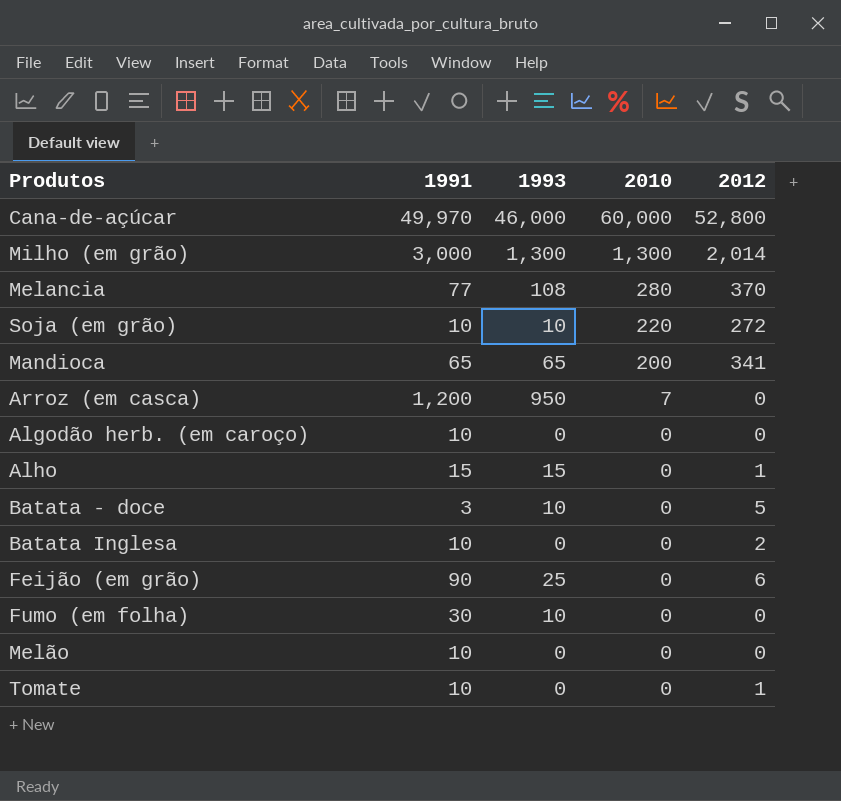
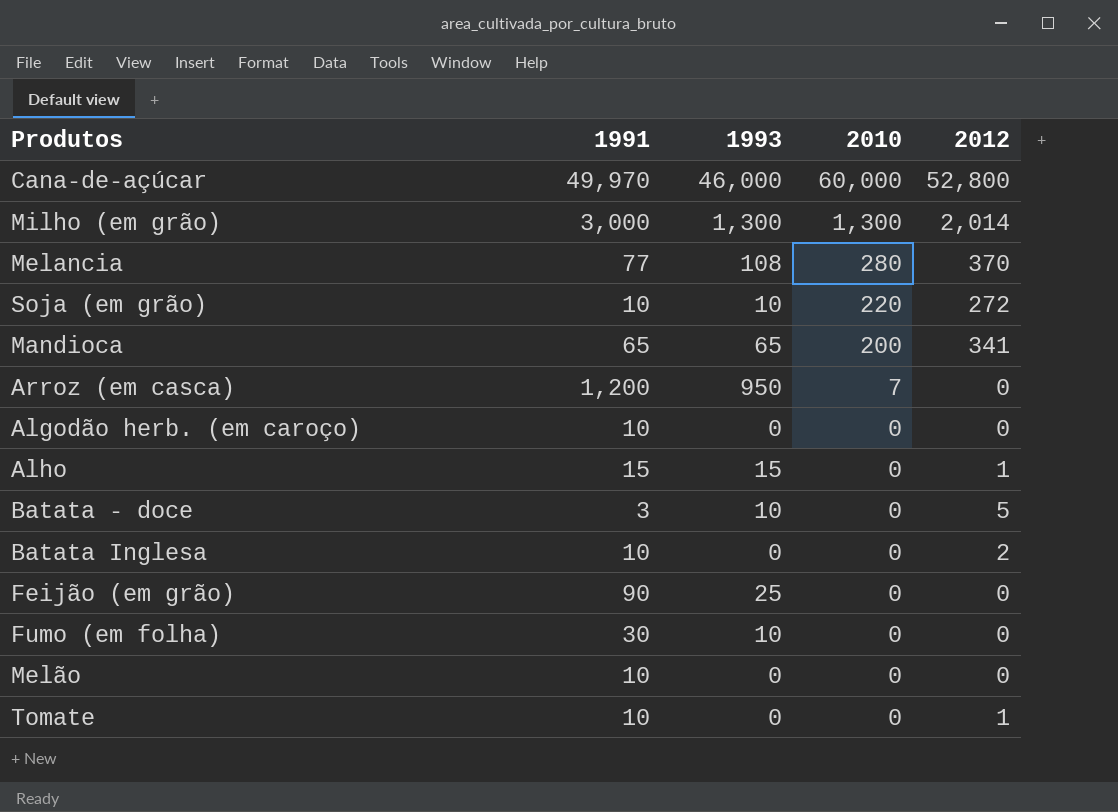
Feijão (em grão) | 2012: 6 -> 0

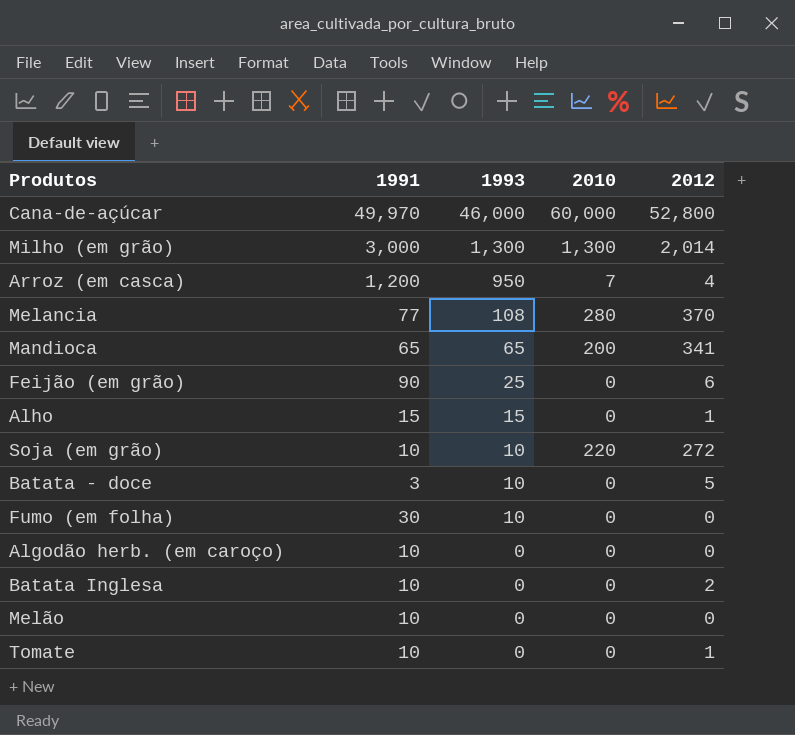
row order: 2010 descending -> 1993 descending
Arroz (em casca) | 2012: 0 -> 4
Feijão (em grão) | 2012: 0 -> 6

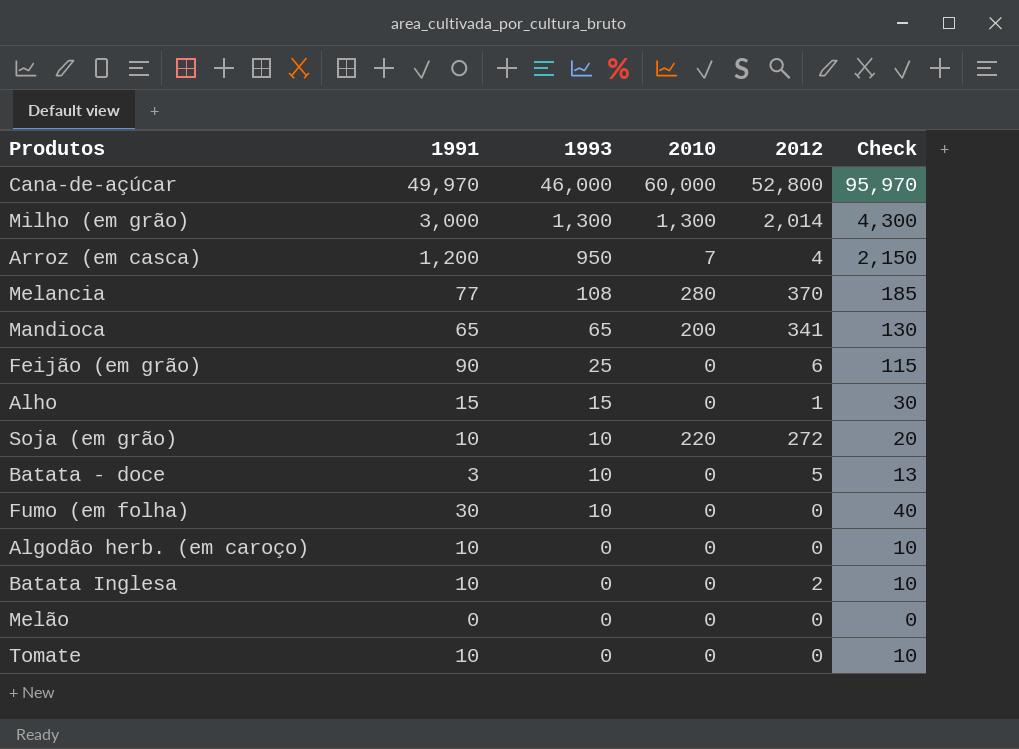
column Check | formula: none -> [1991] + [1993]
Melão | 1991: 10 -> 0
Tomate | 2012: 1 -> 0

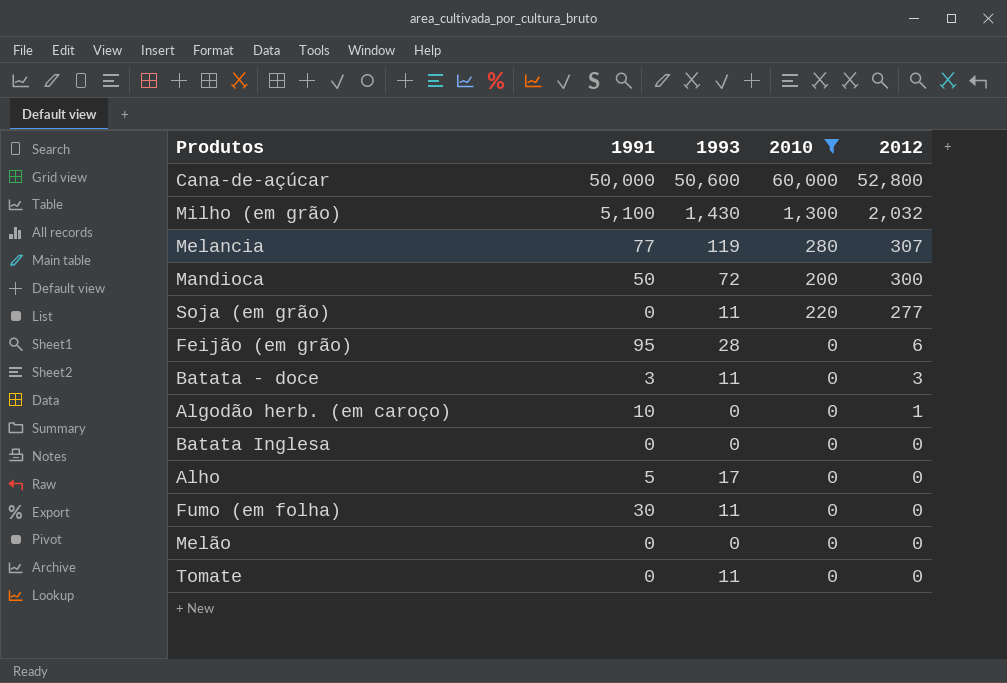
filter: none -> 2010 != 7
row order: 1993 descending -> 2012 descending
column Check | formula: [1991] + [1993] -> none
Cana-de-açúcar | 1991: 49,970 -> 50,000
Cana-de-açúcar | 1993: 46,000 -> 50,600
Milho (em grão) | 1991: 3,000 -> 5,100
Milho (em grão) | 1993: 1,300 -> 1,430
Milho (em grão) | 2012: 2,014 -> 2,032
Melancia | 1993: 108 -> 119
Melancia | 2012: 370 -> 307
Mandioca | 1991: 65 -> 50
Mandioca | 1993: 65 -> 72
Mandioca | 2012: 341 -> 300
Soja (em grão) | 1991: 10 -> 0
Soja (em grão) | 1993: 10 -> 11
Soja (em grão) | 2012: 272 -> 277
Feijão (em grão) | 1991: 90 -> 95
Feijão (em grão) | 1993: 25 -> 28
Batata - doce | 1993: 10 -> 11
Batata - doce | 2012: 5 -> 3
Algodão herb. (em caroço) | 2012: 0 -> 1
Batata Inglesa | 1991: 10 -> 0
Batata Inglesa | 2012: 2 -> 0
Alho | 1991: 15 -> 5
Alho | 1993: 15 -> 17
Alho | 2012: 1 -> 0
Fumo (em folha) | 1993: 10 -> 11
Tomate | 1991: 10 -> 0
Tomate | 1993: 0 -> 11

